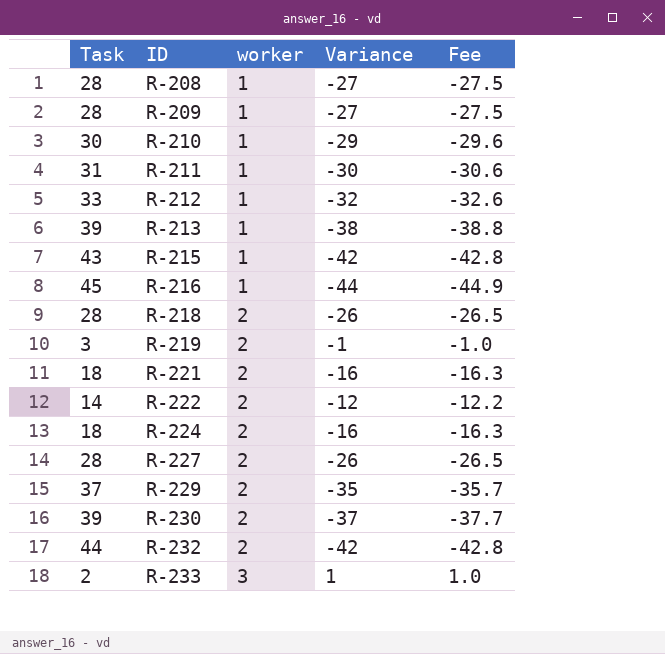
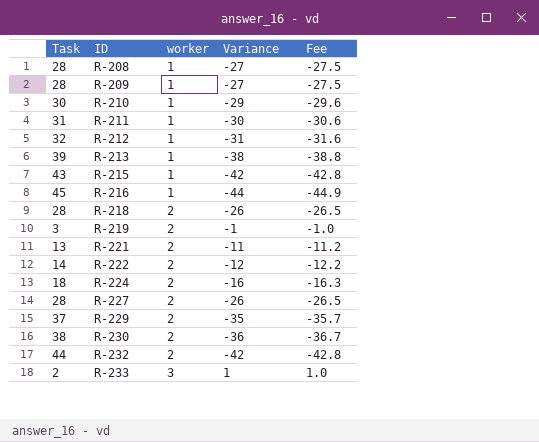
R-212 | Task: 33 -> 32
R-212 | Variance: -32 -> -31
R-212 | Fee: -32.6 -> -31.6
R-221 | Task: 18 -> 13
R-221 | Variance: -16 -> -11
R-221 | Fee: -16.3 -> -11.2
R-230 | Task: 39 -> 38
R-230 | Variance: -37 -> -36
R-230 | Fee: -37.7 -> -36.7

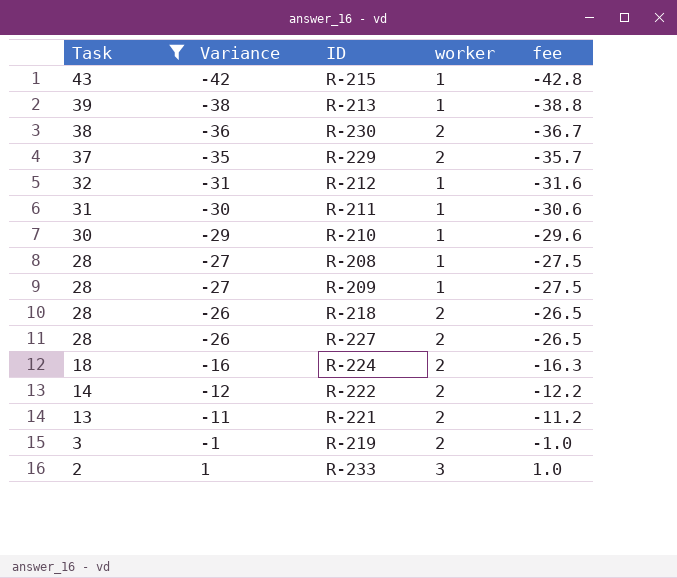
filter: none -> Task <= 43
row order: ID ascending -> Task descending
column Variance | position: 4 -> 2
column name: Fee -> fee

